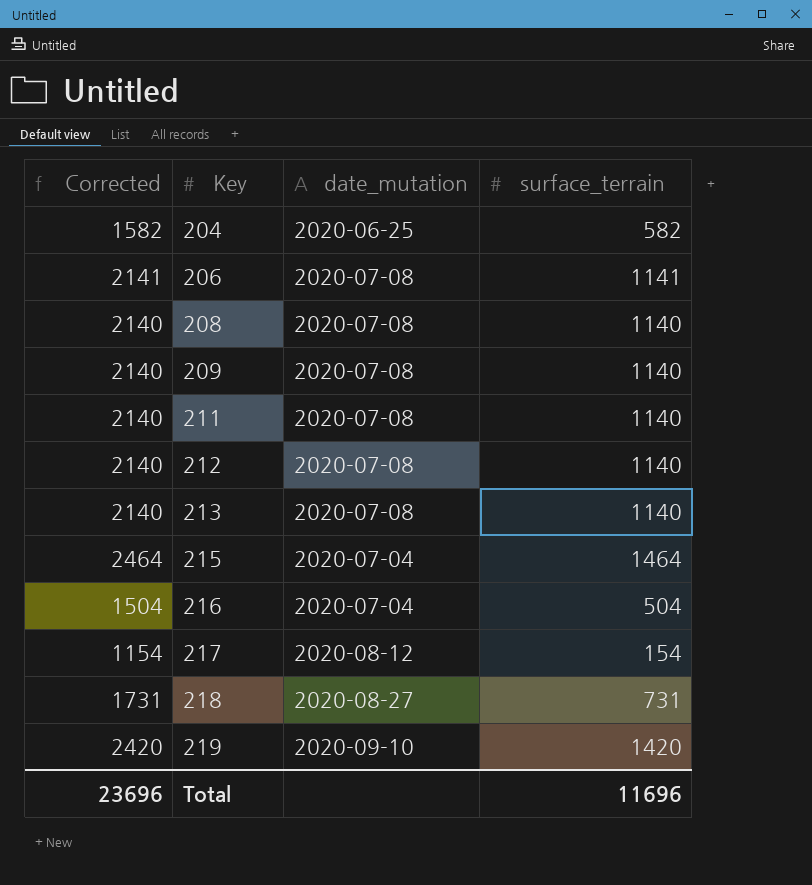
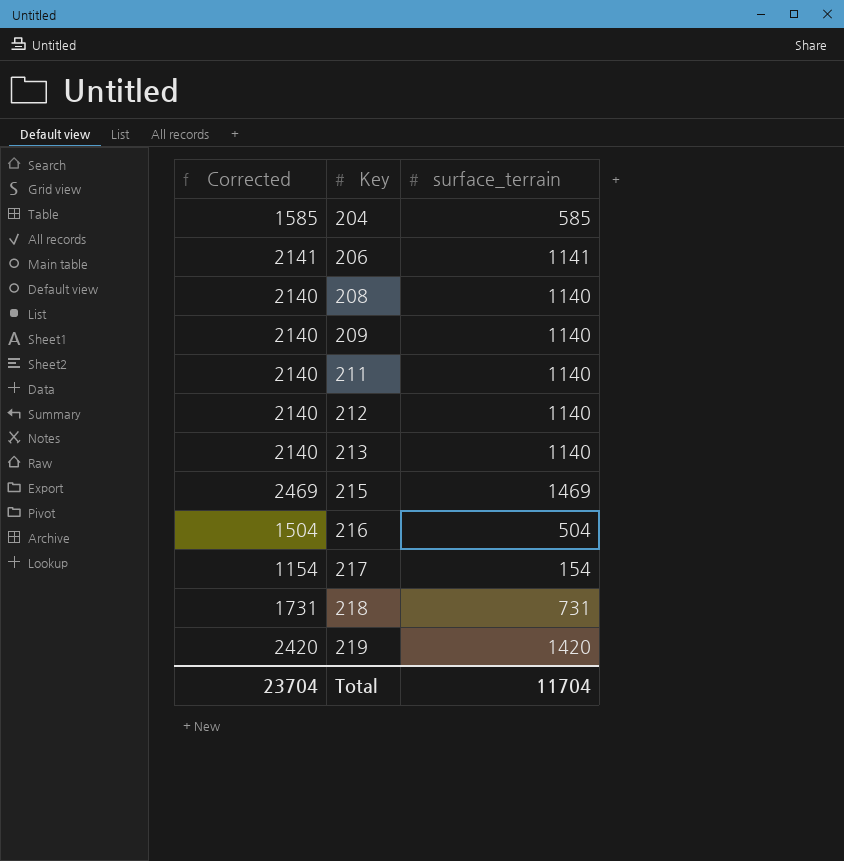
column date_mutation | position: 3 -> none
204 | Corrected: 1582 -> 1585
204 | surface_terrain: 582 -> 585
215 | Corrected: 2464 -> 2469
215 | surface_terrain: 1464 -> 1469
Total | Corrected: 23696 -> 23704
Total | surface_terrain: 11696 -> 11704

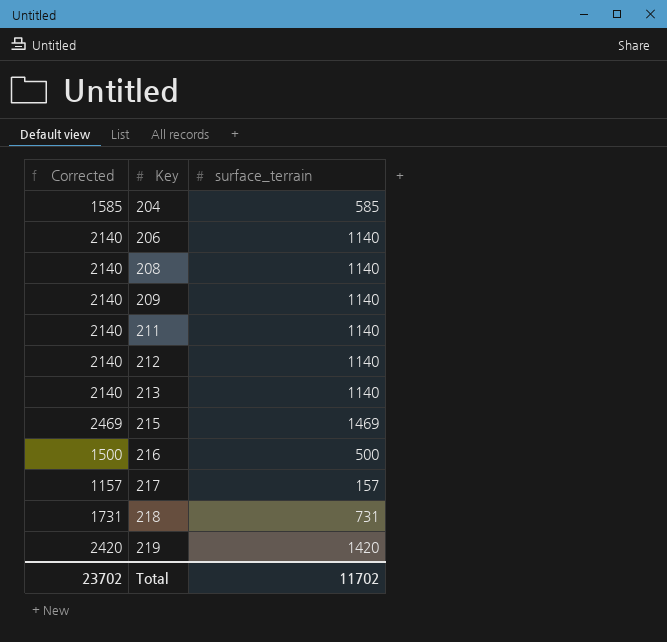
206 | Corrected: 2141 -> 2140
206 | surface_terrain: 1141 -> 1140
216 | Corrected: 1504 -> 1500
216 | surface_terrain: 504 -> 500
217 | Corrected: 1154 -> 1157
217 | surface_terrain: 154 -> 157
Total | Corrected: 23704 -> 23702
Total | surface_terrain: 11704 -> 11702

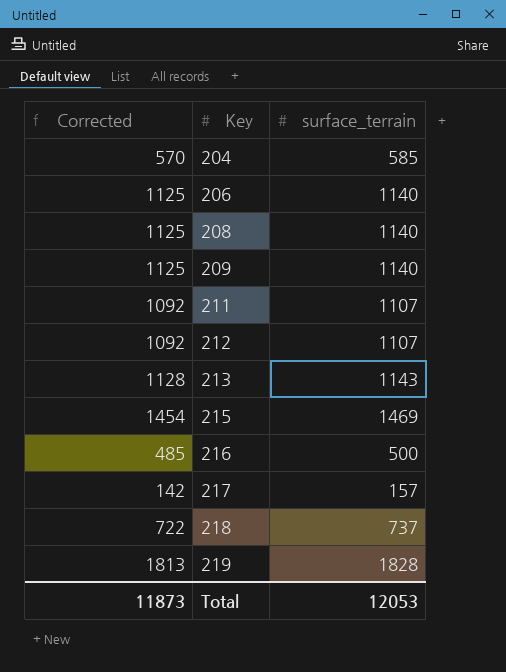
column Corrected | formula: [surface_terrain] + 1000 -> [surface_terrain] - 15
211 | surface_terrain: 1140 -> 1107
212 | surface_terrain: 1140 -> 1107
213 | surface_terrain: 1140 -> 1143
218 | surface_terrain: 731 -> 737
219 | surface_terrain: 1420 -> 1828
Total | Corrected: 23702 -> 11873
Total | surface_terrain: 11702 -> 12053

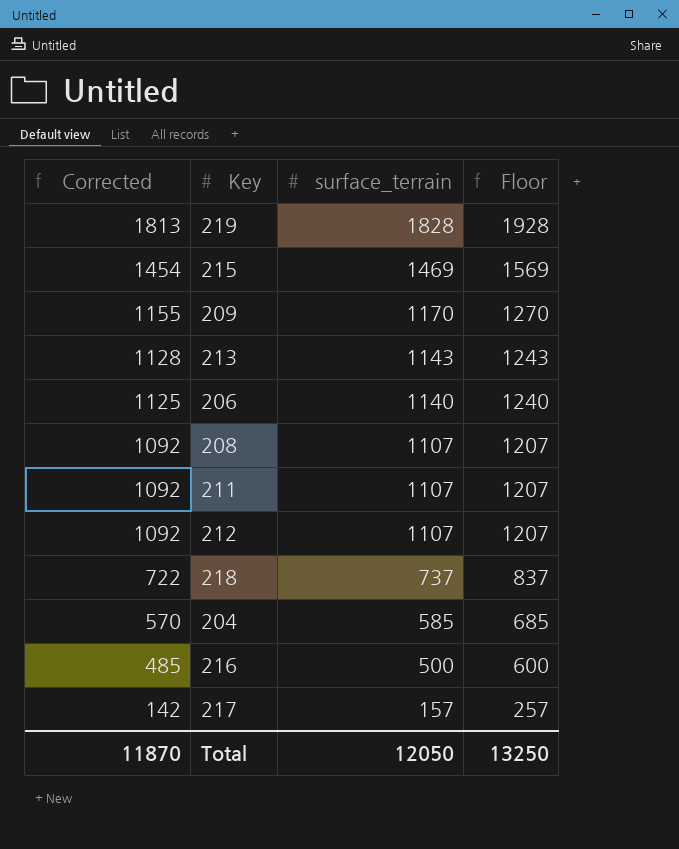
row order: Key ascending -> Corrected descending
column Floor | formula: none -> [surface_terrain] + 100
209 | Corrected: 1125 -> 1155
209 | surface_terrain: 1140 -> 1170
208 | Corrected: 1125 -> 1092
208 | surface_terrain: 1140 -> 1107
Total | Corrected: 11873 -> 11870
Total | surface_terrain: 12053 -> 12050

